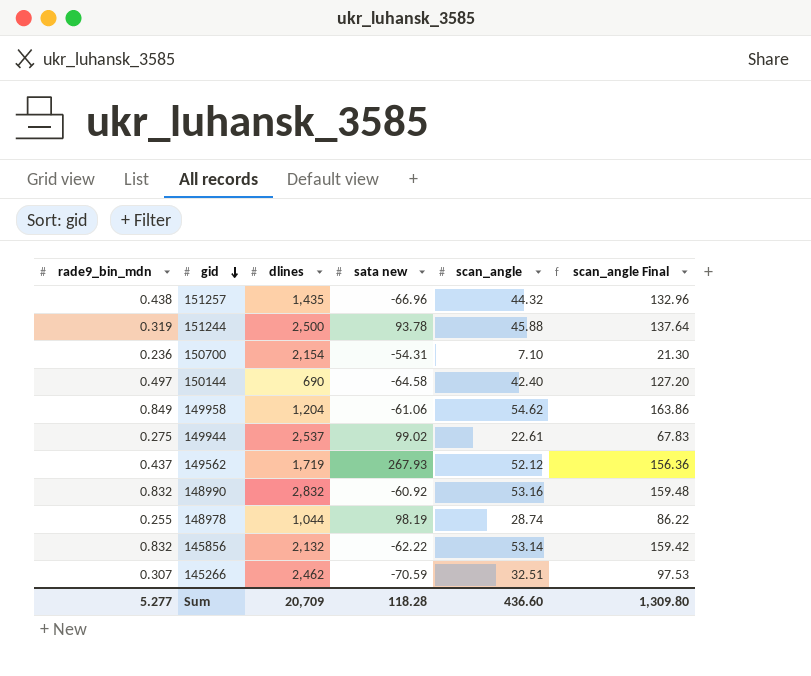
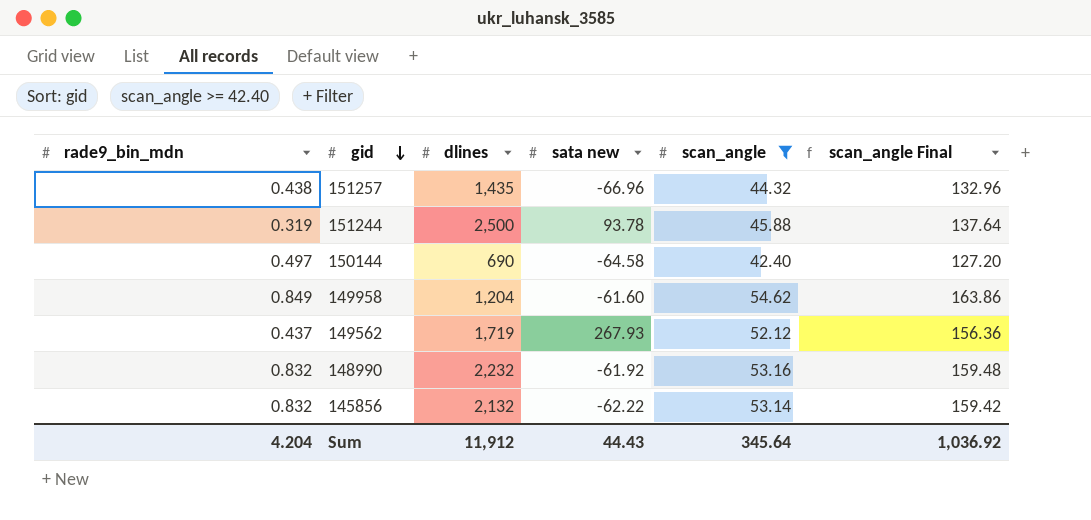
filter: none -> scan_angle >= 42.40
149958 | sata new: -61.06 -> -61.60
148990 | dlines: 2,832 -> 2,232
148990 | sata new: -60.92 -> -61.92
Sum | rade9_bin_mdn: 5.277 -> 4.204
Sum | dlines: 20,709 -> 11,912
Sum | sata new: 118.28 -> 44.43
Sum | scan_angle: 436.60 -> 345.64
Sum | scan_angle Final: 1,309.80 -> 1,036.92

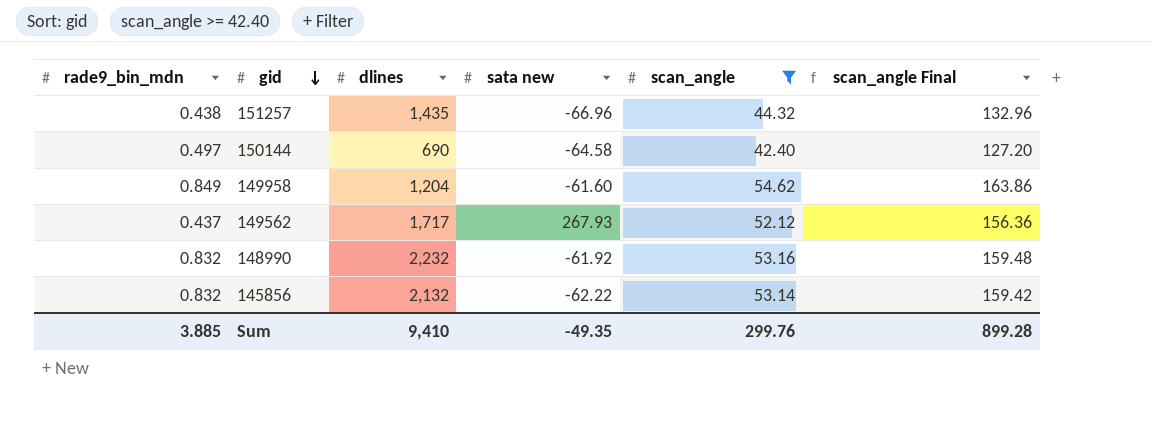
row 151244: 0.319 | 2,500 | 93.78 | 45.88 | 137.64 -> none
149562 | dlines: 1,719 -> 1,717
Sum | rade9_bin_mdn: 4.204 -> 3.885
Sum | dlines: 11,912 -> 9,410
Sum | sata new: 44.43 -> -49.35
Sum | scan_angle: 345.64 -> 299.76
Sum | scan_angle Final: 1,036.92 -> 899.28

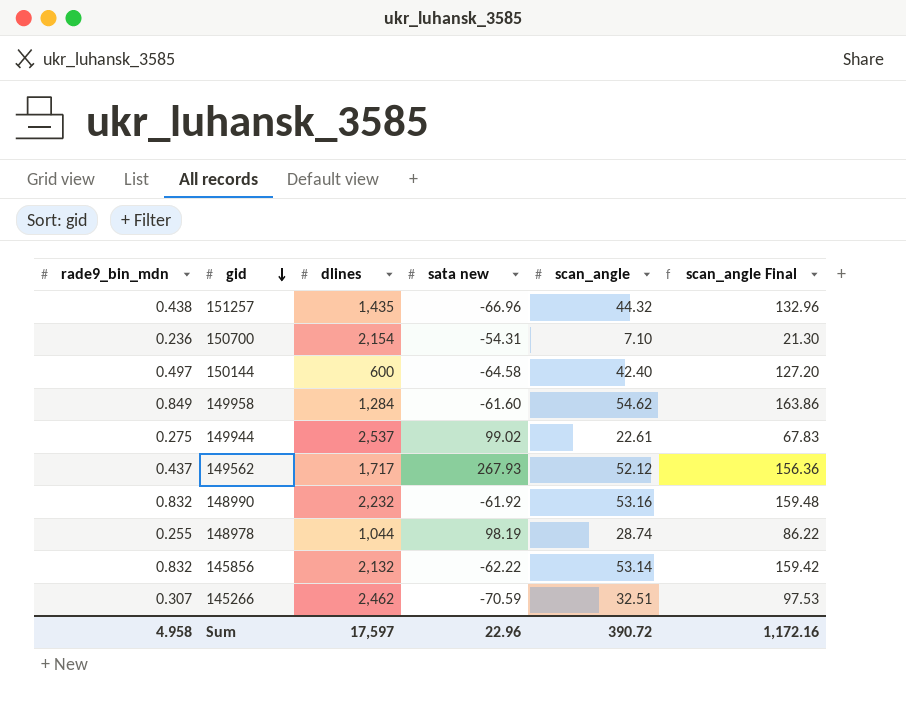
filter: scan_angle >= 42.40 -> none
150144 | dlines: 690 -> 600
149958 | dlines: 1,204 -> 1,284
Sum | rade9_bin_mdn: 3.885 -> 4.958
Sum | dlines: 9,410 -> 17,597
Sum | sata new: -49.35 -> 22.96
Sum | scan_angle: 299.76 -> 390.72
Sum | scan_angle Final: 899.28 -> 1,172.16

